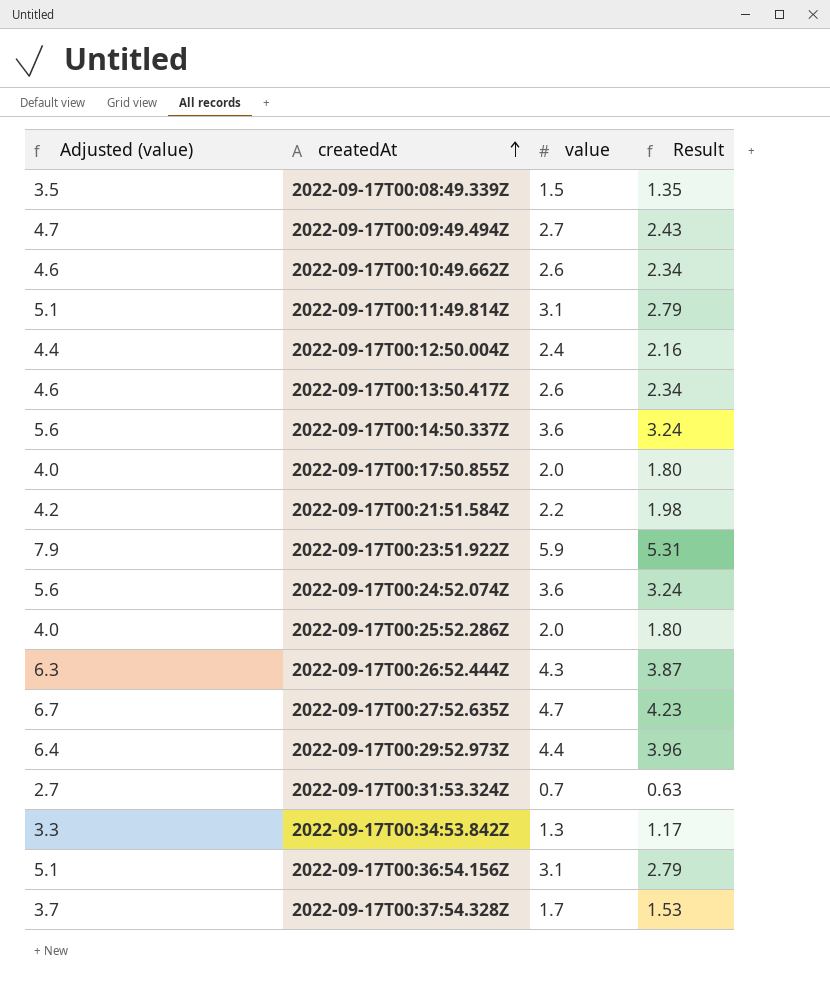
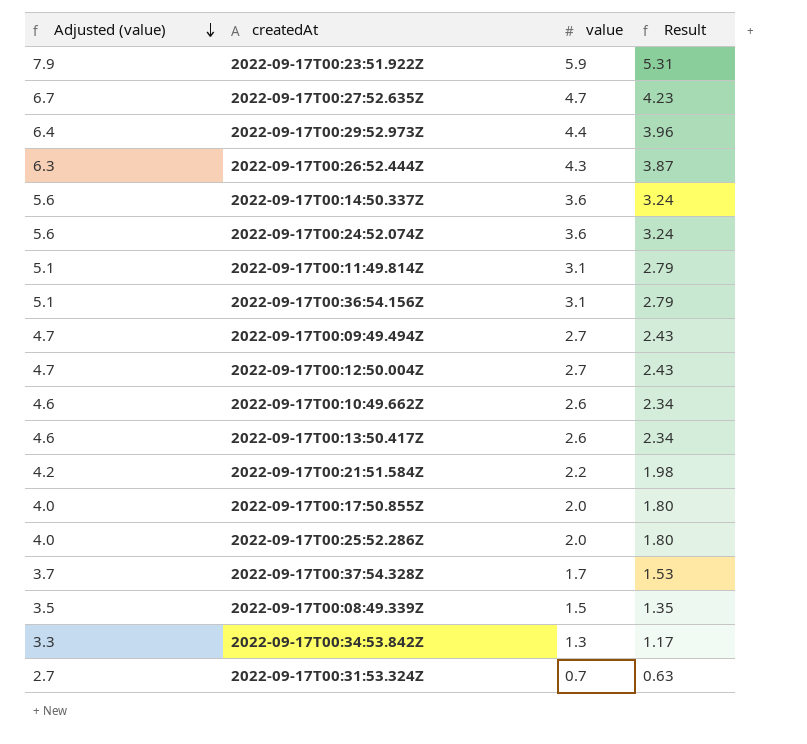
row order: createdAt ascending -> Adjusted (value) descending
2022-09-17T00:12:50.004Z | Adjusted (value): 4.4 -> 4.7
2022-09-17T00:12:50.004Z | value: 2.4 -> 2.7
2022-09-17T00:12:50.004Z | Result: 2.16 -> 2.43

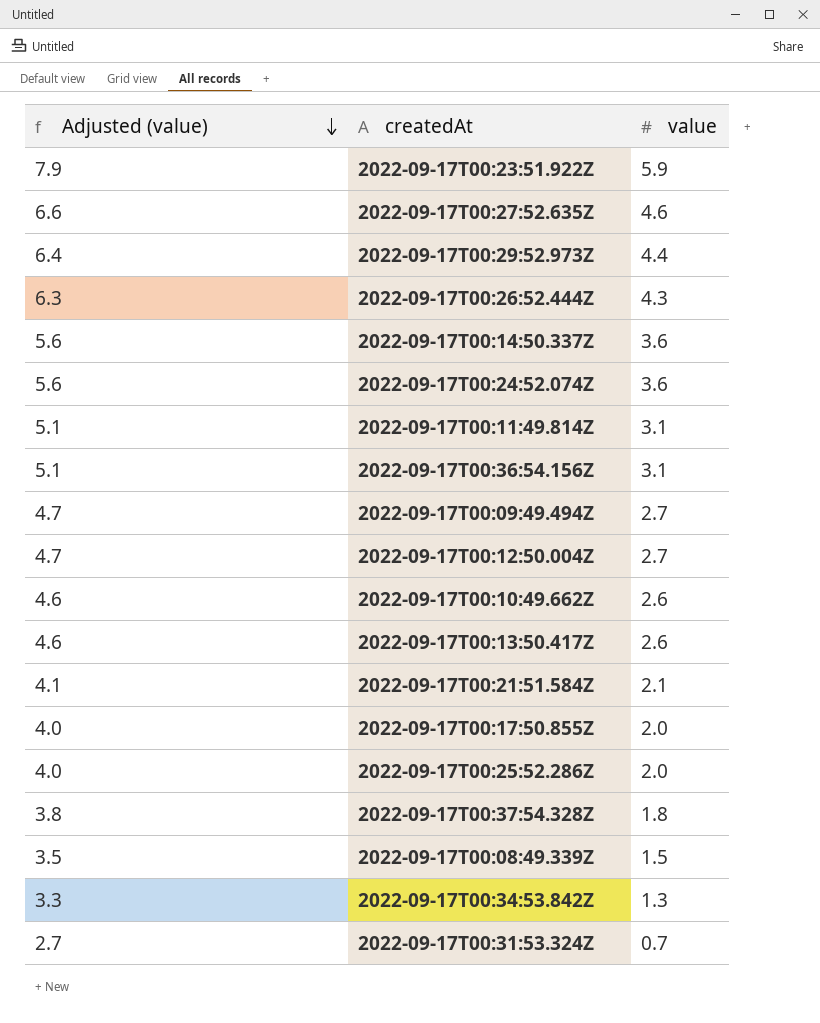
column Result | formula: [value] * 0.9 -> none
2022-09-17T00:27:52.635Z | Adjusted (value): 6.7 -> 6.6
2022-09-17T00:27:52.635Z | value: 4.7 -> 4.6
2022-09-17T00:21:51.584Z | Adjusted (value): 4.2 -> 4.1
2022-09-17T00:21:51.584Z | value: 2.2 -> 2.1
2022-09-17T00:37:54.328Z | Adjusted (value): 3.7 -> 3.8
2022-09-17T00:37:54.328Z | value: 1.7 -> 1.8

